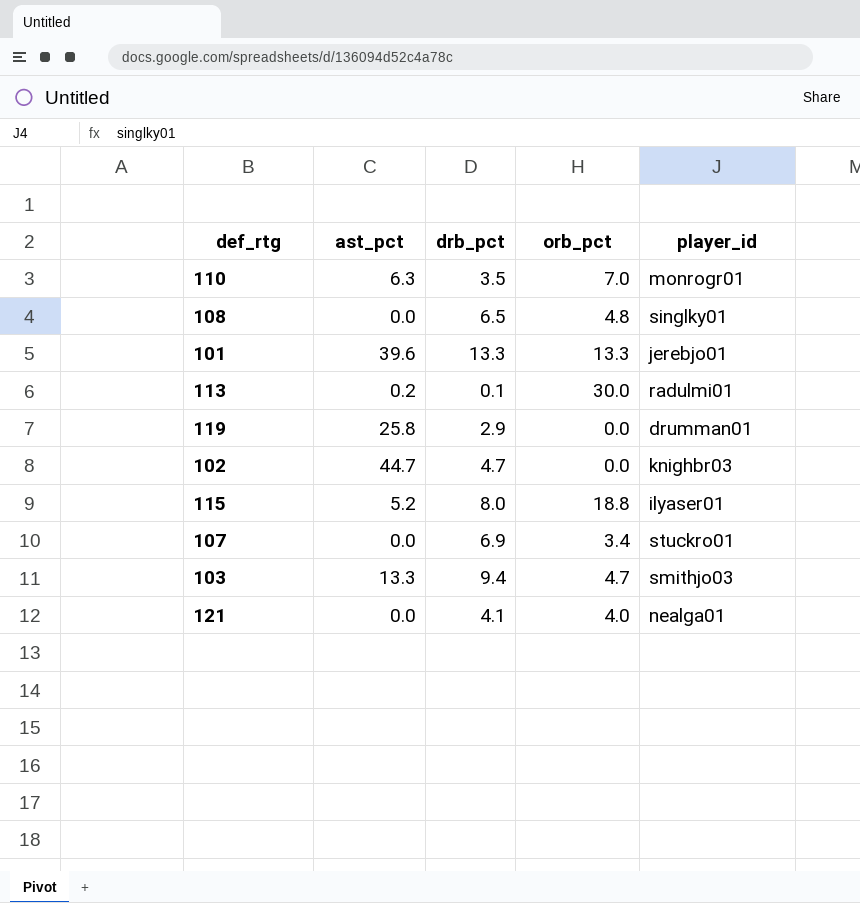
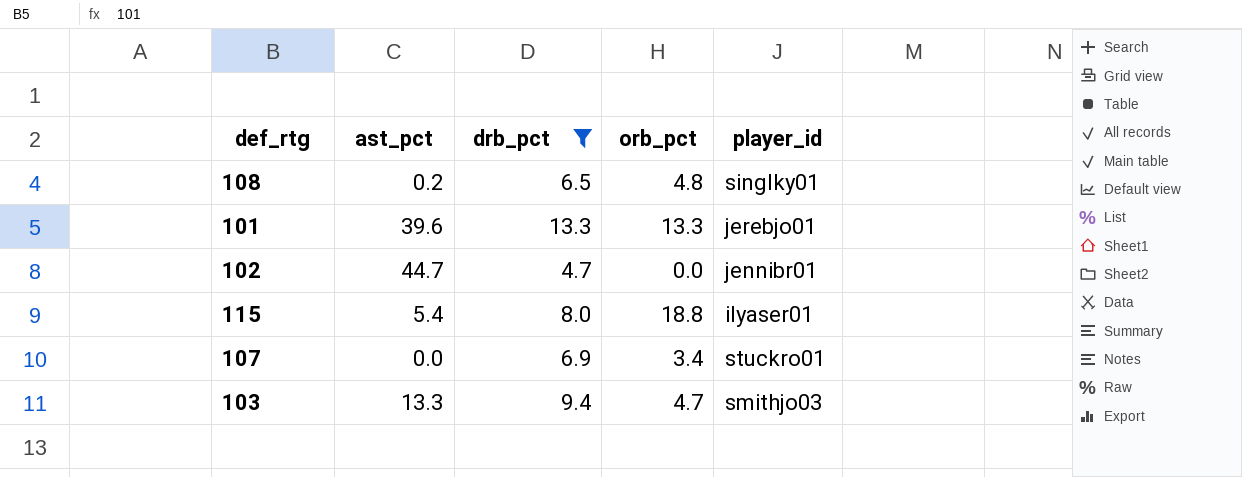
filter: none -> drb_pct >= 4.7
108 | ast_pct: 0.0 -> 0.2
102 | player_id: knighbr03 -> jennibr01
115 | ast_pct: 5.2 -> 5.4

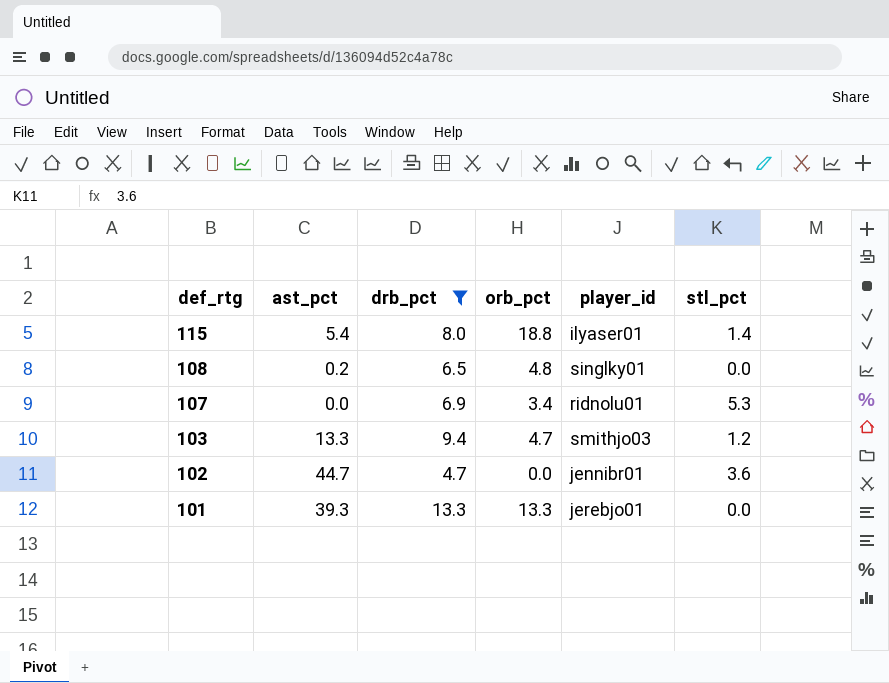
row order: none -> def_rtg descending
column stl_pct | position: none -> 6
107 | player_id: stuckro01 -> ridnolu01
101 | ast_pct: 39.6 -> 39.3

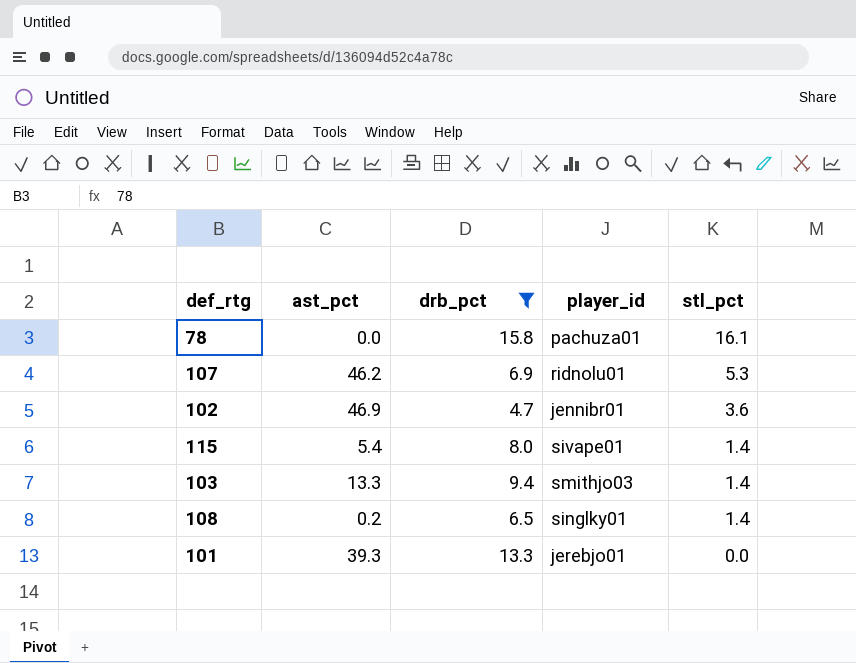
row order: def_rtg descending -> stl_pct descending
column orb_pct | position: 4 -> none
row 78: none -> 0.0 | 15.8 | pachuza01 | 16.1
107 | ast_pct: 0.0 -> 46.2
102 | ast_pct: 44.7 -> 46.9
115 | player_id: ilyaser01 -> sivape01
103 | stl_pct: 1.2 -> 1.4
108 | stl_pct: 0.0 -> 1.4

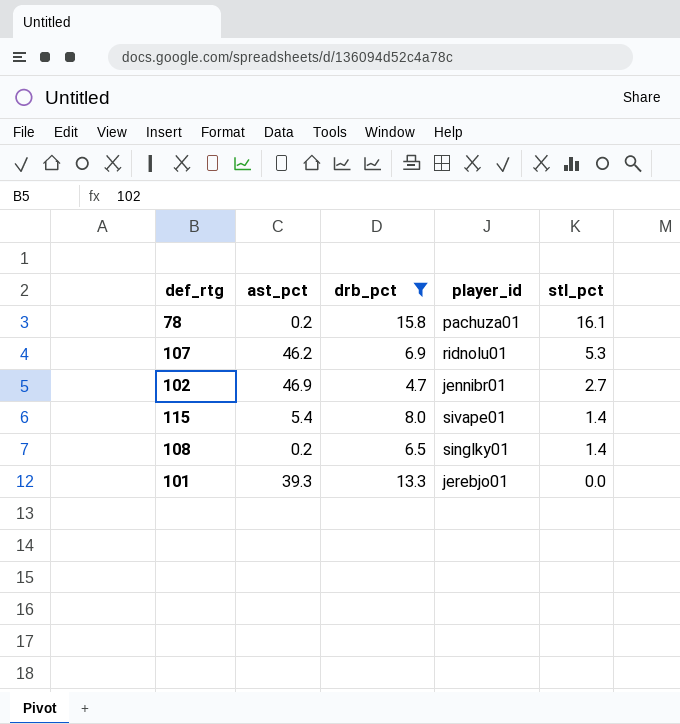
row 103: 13.3 | 9.4 | smithjo03 | 1.4 -> none
78 | ast_pct: 0.0 -> 0.2
102 | stl_pct: 3.6 -> 2.7

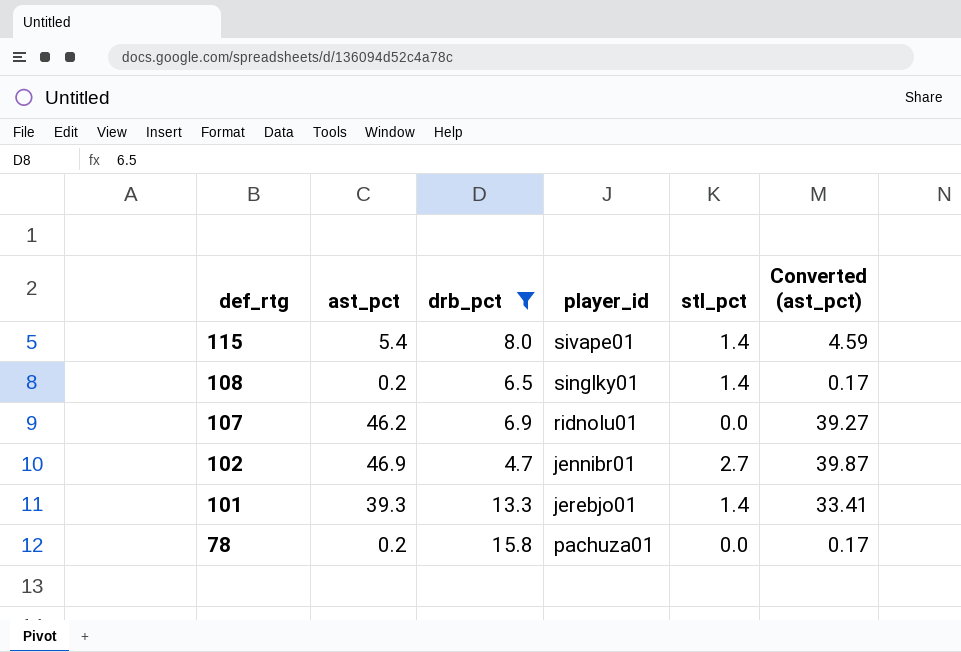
row order: stl_pct descending -> def_rtg descending
column Converted (ast_pct) | formula: none -> [ast_pct] * 0.85
107 | stl_pct: 5.3 -> 0.0
101 | stl_pct: 0.0 -> 1.4
78 | stl_pct: 16.1 -> 0.0

